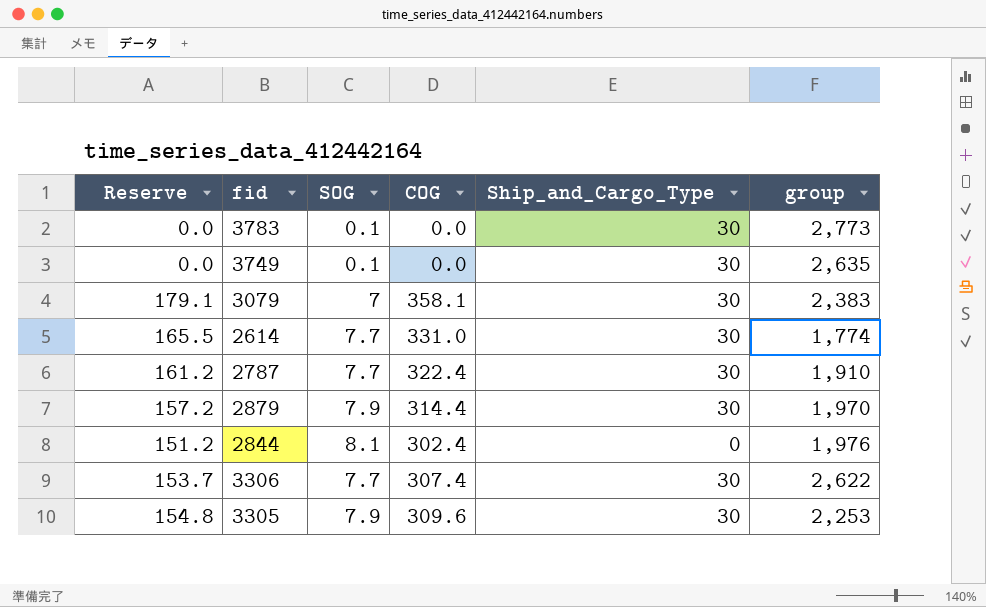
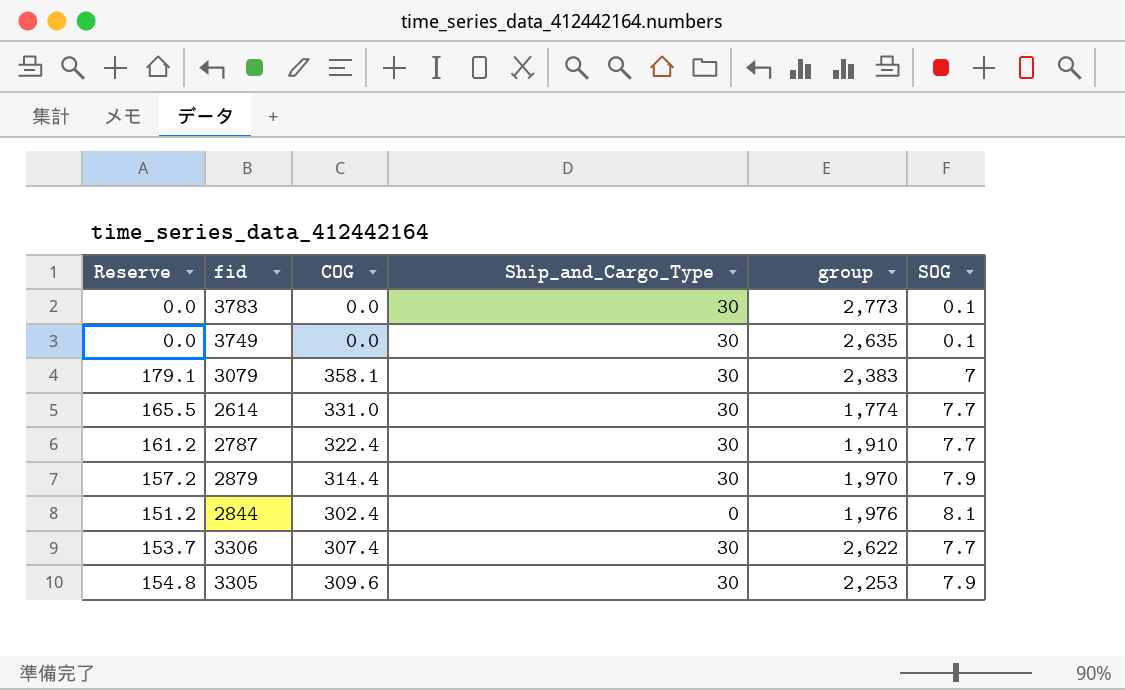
column SOG | position: 3 -> 6

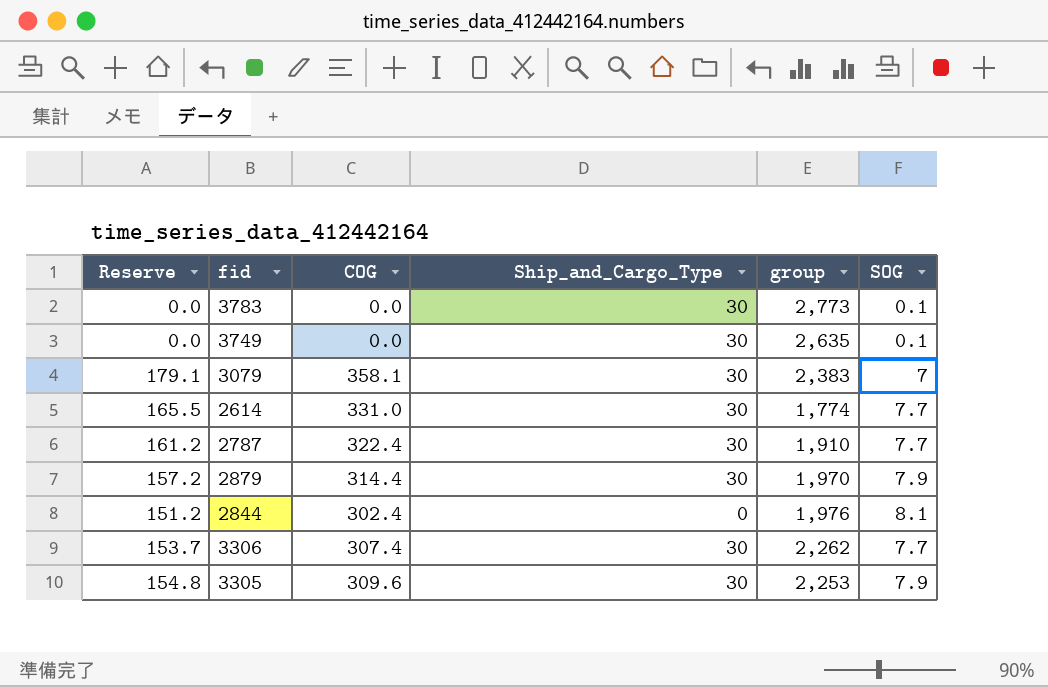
3306 | group: 2,622 -> 2,262

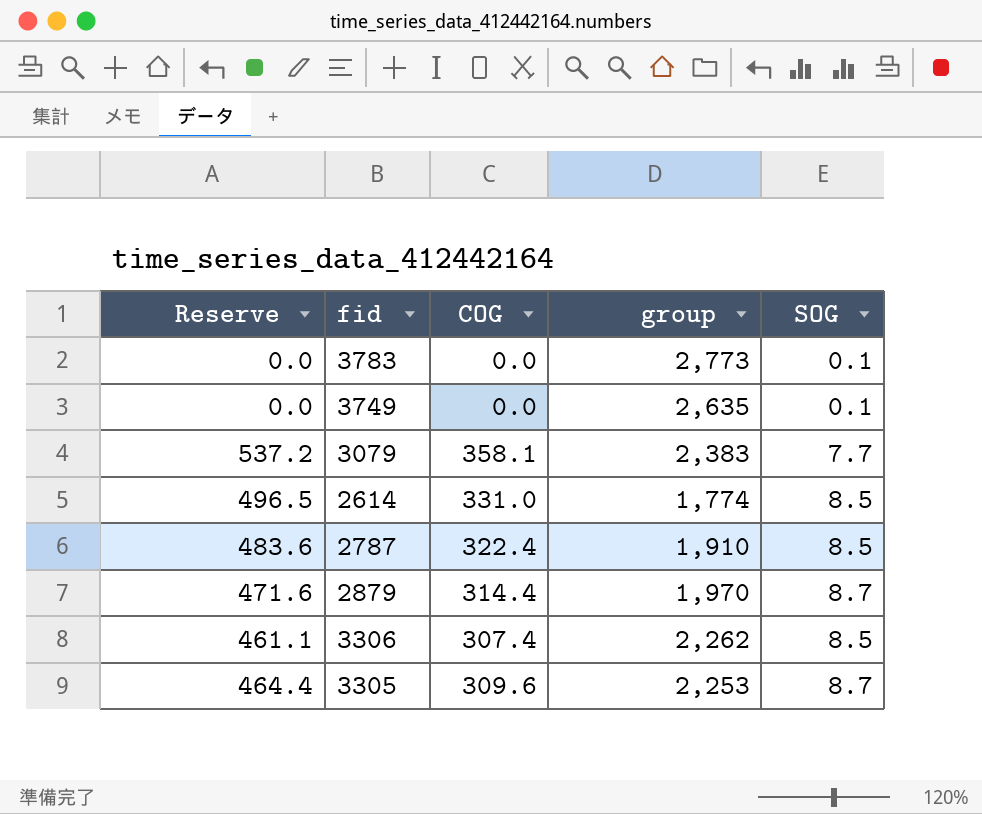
column Ship_and_Cargo_Type | position: 4 -> none
column Reserve | formula: [COG] * 0.5 -> [COG] * 1.5
row 2844: 151.2 | 302.4 | 0 | 1,976 | 8.1 -> none
3079 | SOG: 7 -> 7.7
2614 | SOG: 7.7 -> 8.5
2787 | SOG: 7.7 -> 8.5
2879 | SOG: 7.9 -> 8.7
3306 | SOG: 7.7 -> 8.5
3305 | SOG: 7.9 -> 8.7

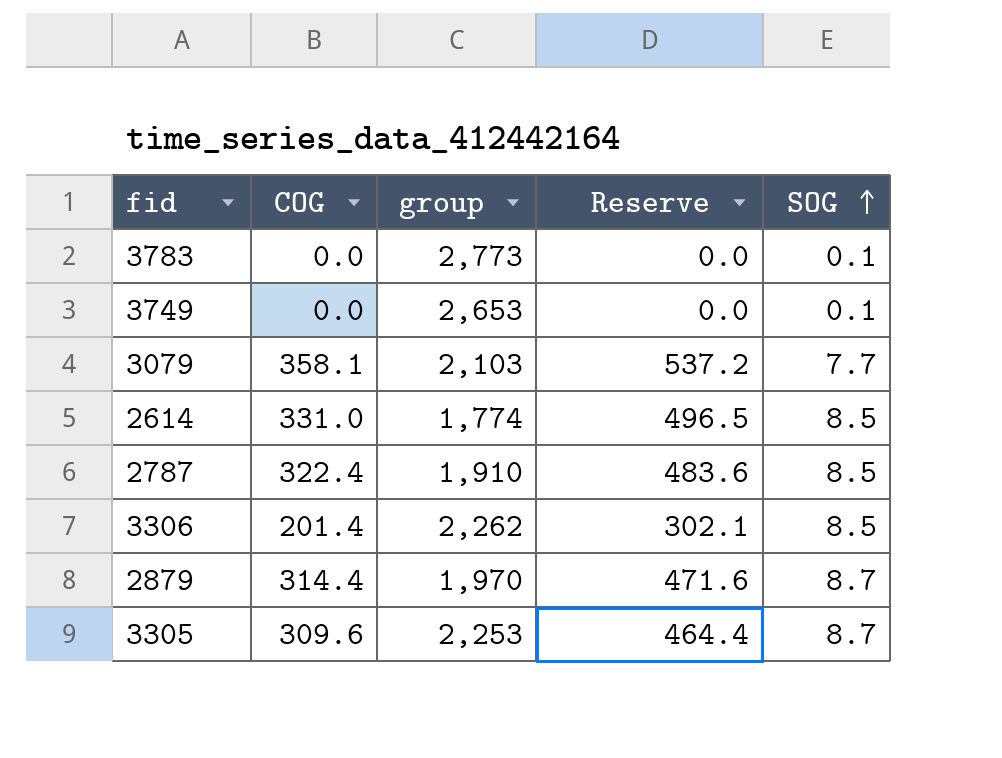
row order: none -> SOG ascending
column Reserve | position: 1 -> 4
3749 | group: 2,635 -> 2,653
3079 | group: 2,383 -> 2,103
3306 | COG: 307.4 -> 201.4
3306 | Reserve: 461.1 -> 302.1

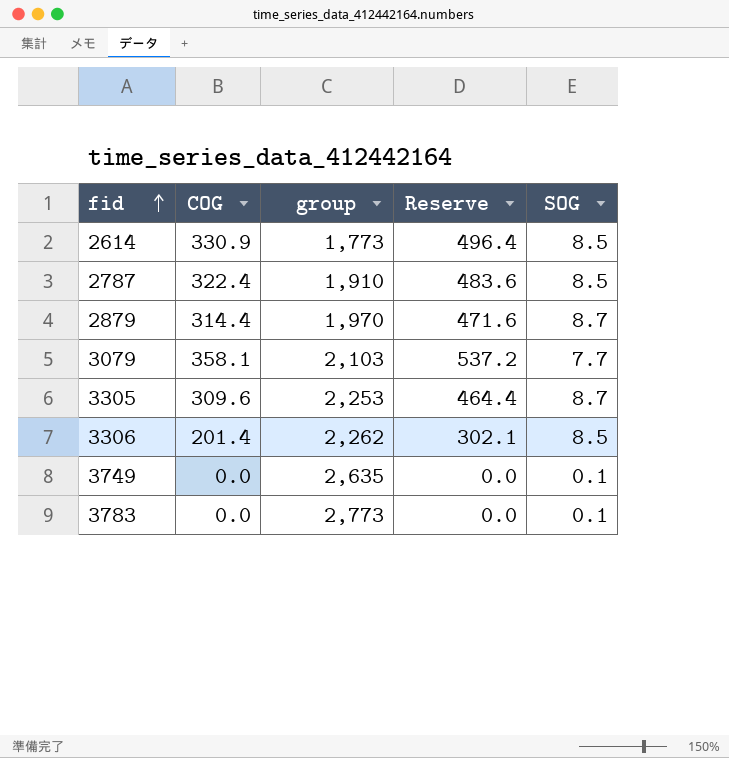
row order: SOG ascending -> fid ascending
2614 | COG: 331.0 -> 330.9
2614 | group: 1,774 -> 1,773
2614 | Reserve: 496.5 -> 496.4
3749 | group: 2,653 -> 2,635

